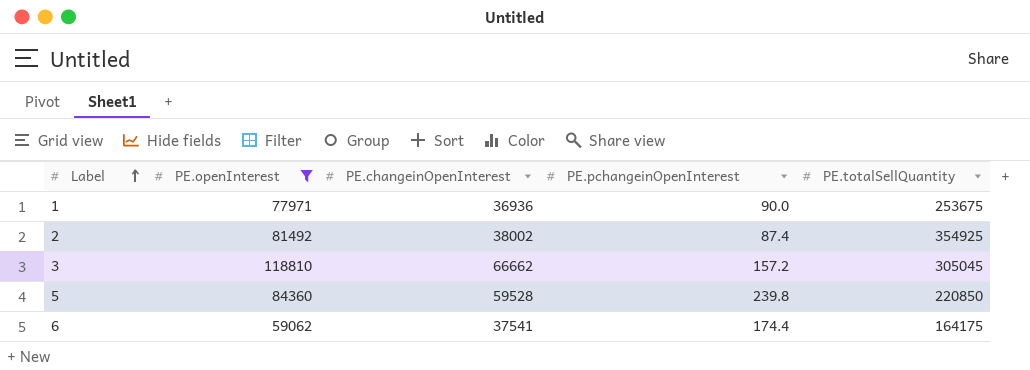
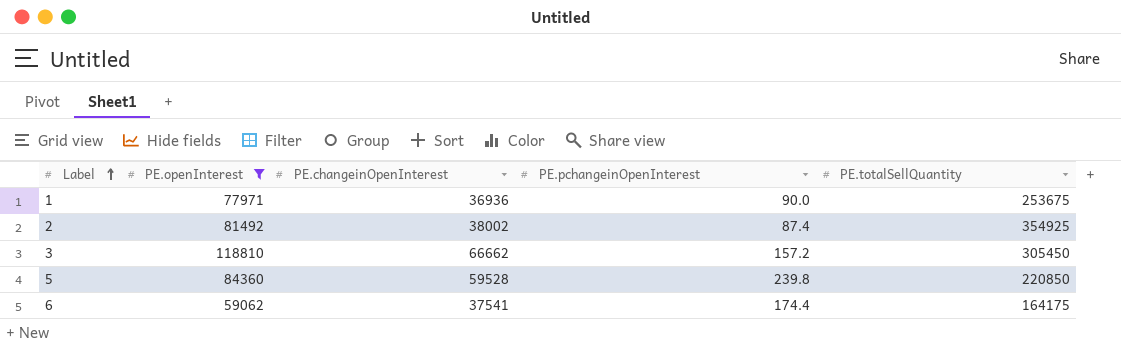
3 | PE.totalSellQuantity: 305045 -> 305450

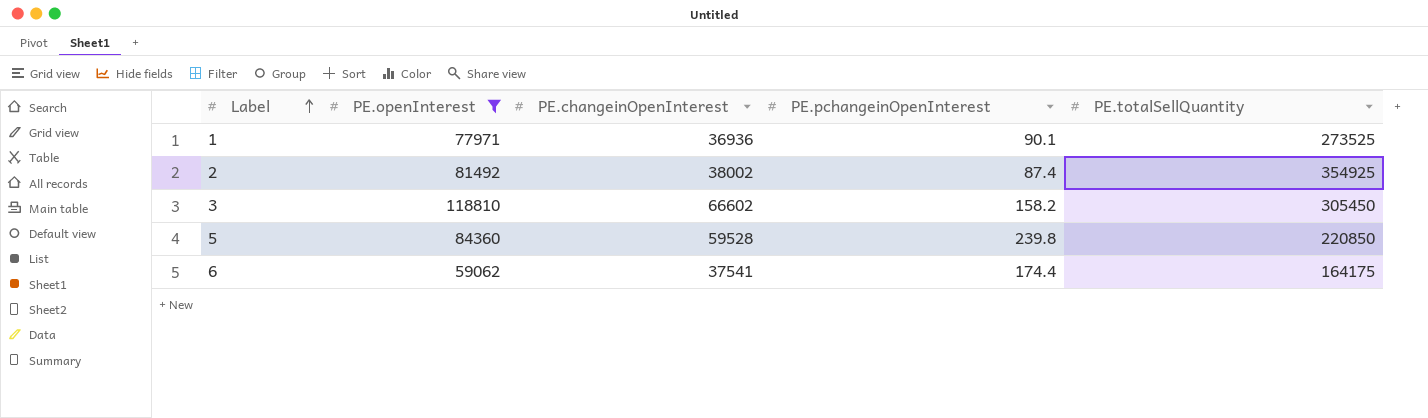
1 | PE.pchangeinOpenInterest: 90.0 -> 90.1
1 | PE.totalSellQuantity: 253675 -> 273525
3 | PE.changeinOpenInterest: 66662 -> 66602
3 | PE.pchangeinOpenInterest: 157.2 -> 158.2

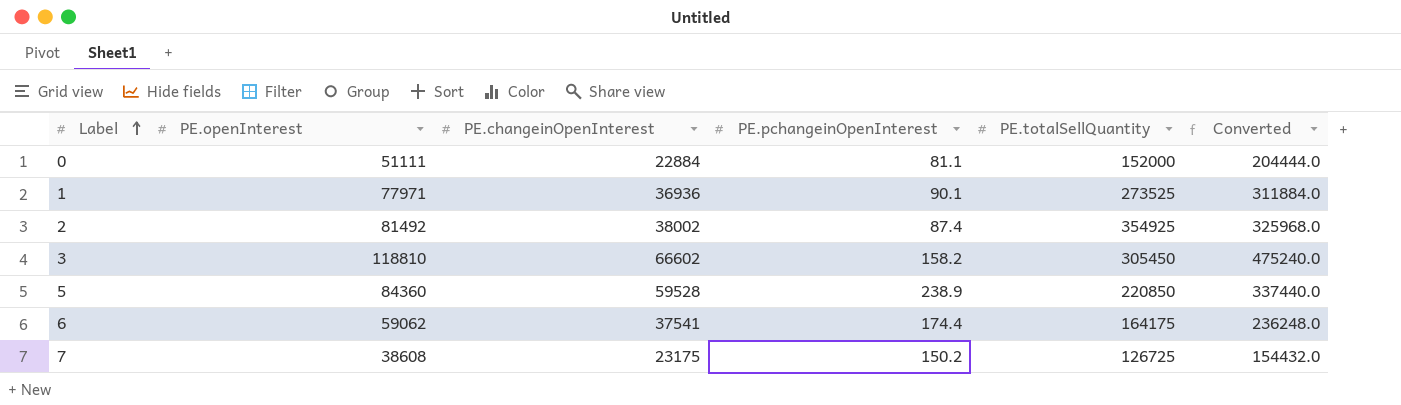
filter: PE.openInterest >= 59062 -> none
column Converted | formula: none -> [PE.openInterest] * 4
5 | PE.pchangeinOpenInterest: 239.8 -> 238.9

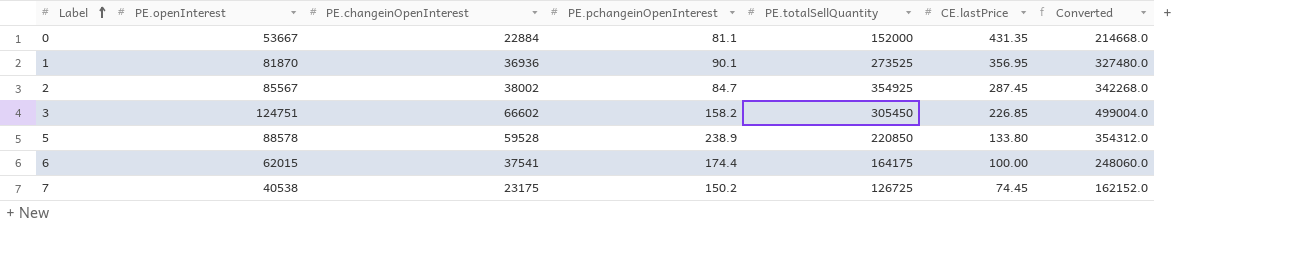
column CE.lastPrice | position: none -> 6
0 | PE.openInterest: 51111 -> 53667
0 | Converted: 204444.0 -> 214668.0
1 | PE.openInterest: 77971 -> 81870
1 | Converted: 311884.0 -> 327480.0
2 | PE.openInterest: 81492 -> 85567
2 | PE.pchangeinOpenInterest: 87.4 -> 84.7
2 | Converted: 325968.0 -> 342268.0
3 | PE.openInterest: 118810 -> 124751
3 | Converted: 475240.0 -> 499004.0
5 | PE.openInterest: 84360 -> 88578
5 | Converted: 337440.0 -> 354312.0
6 | PE.openInterest: 59062 -> 62015
6 | Converted: 236248.0 -> 248060.0
7 | PE.openInterest: 38608 -> 40538
7 | Converted: 154432.0 -> 162152.0

